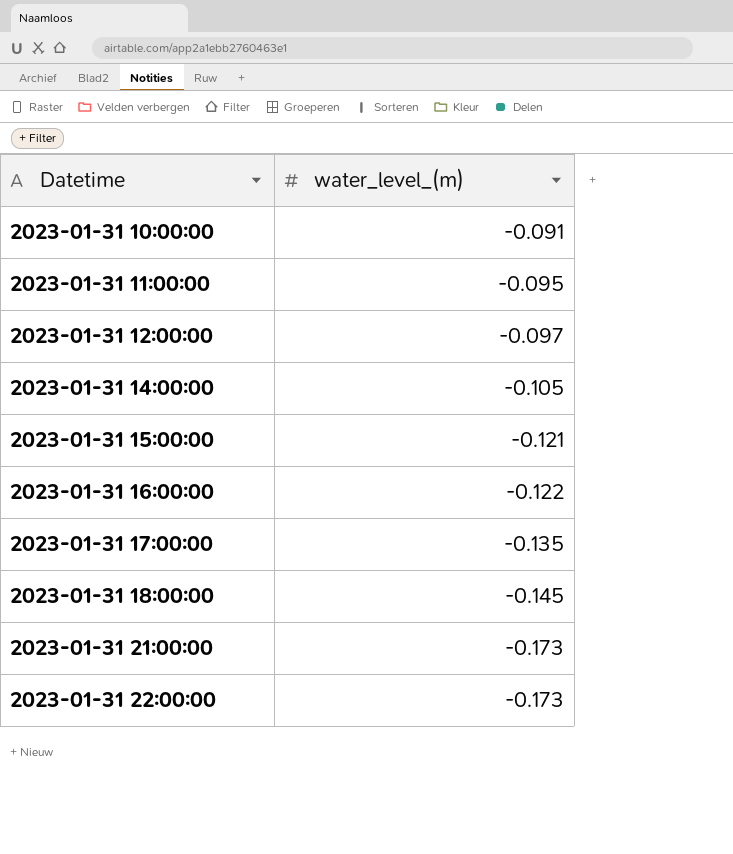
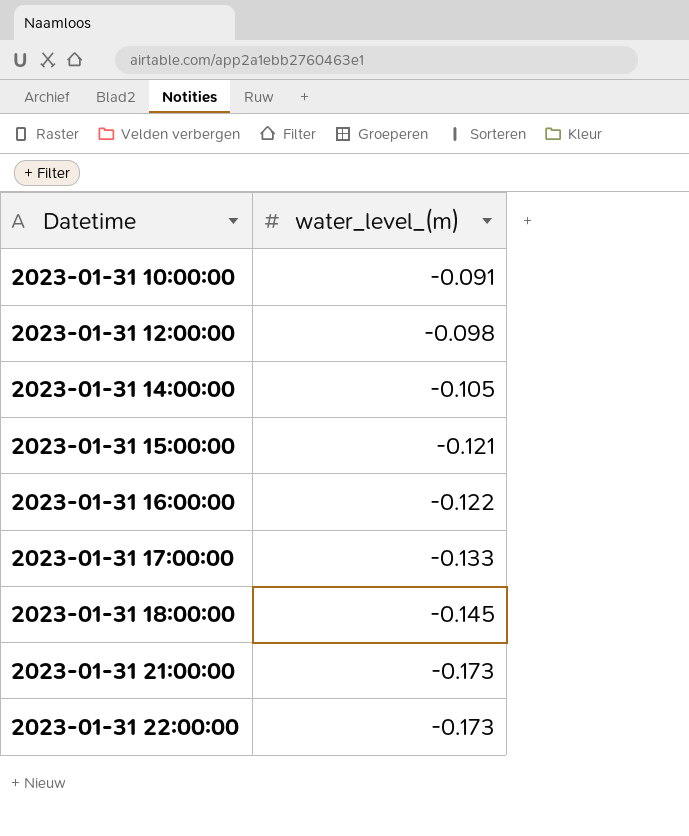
row 2023-01-31 11:00:00: -0.095 -> none
2023-01-31 12:00:00 | water_level_(m): -0.097 -> -0.098
2023-01-31 17:00:00 | water_level_(m): -0.135 -> -0.133

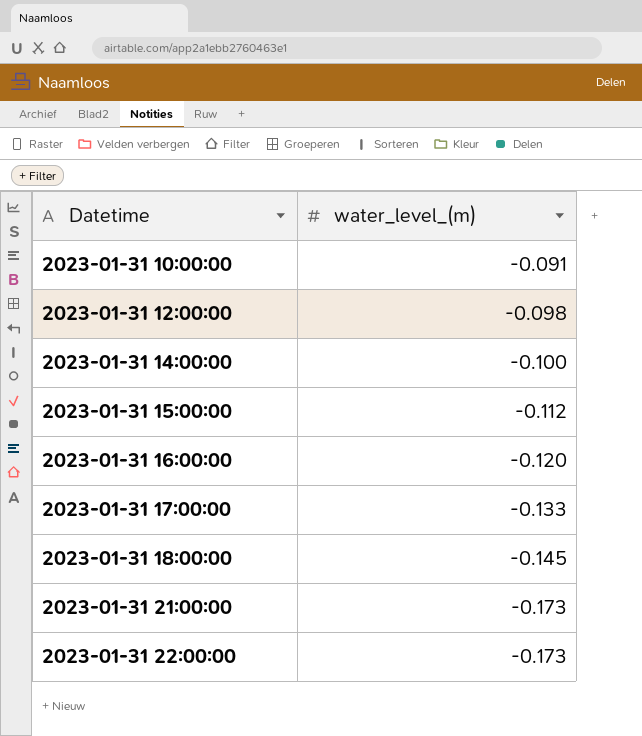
2023-01-31 14:00:00 | water_level_(m): -0.105 -> -0.100
2023-01-31 15:00:00 | water_level_(m): -0.121 -> -0.112
2023-01-31 16:00:00 | water_level_(m): -0.122 -> -0.120

